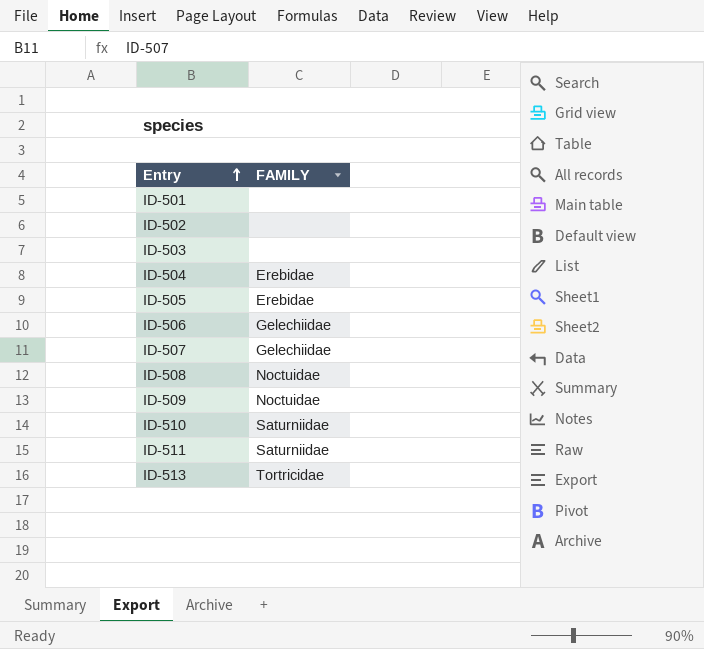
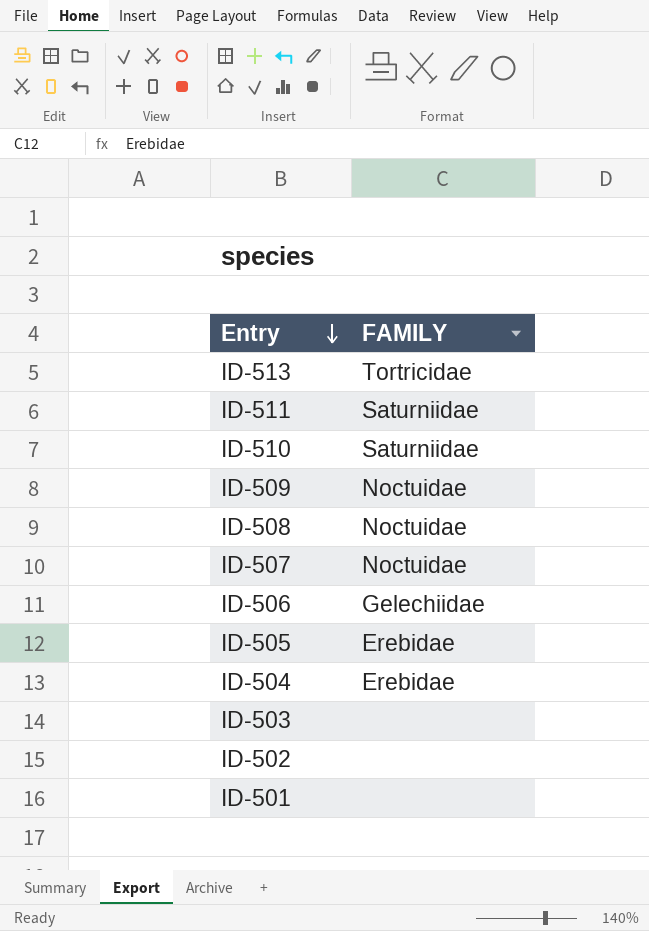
row order: Entry ascending -> Entry descending
ID-507 | FAMILY: Gelechiidae -> Noctuidae

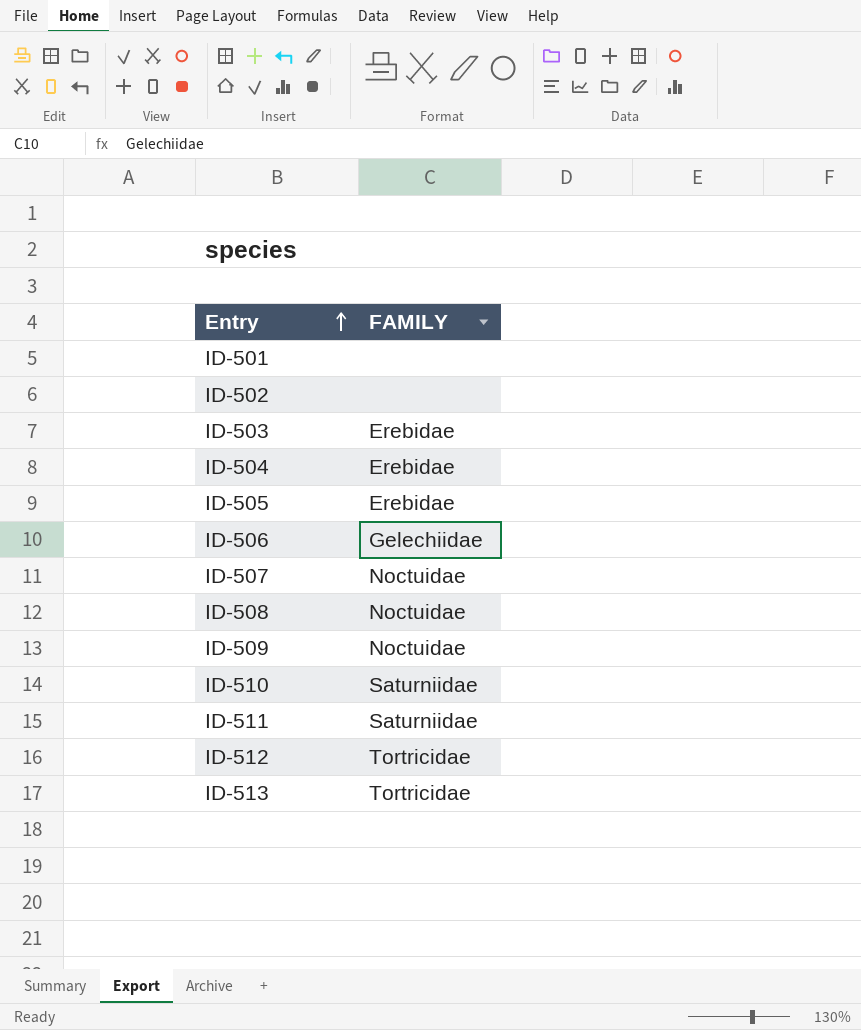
row order: Entry descending -> Entry ascending
ID-503 | FAMILY: none -> Erebidae
row ID-512: none -> Tortricidae

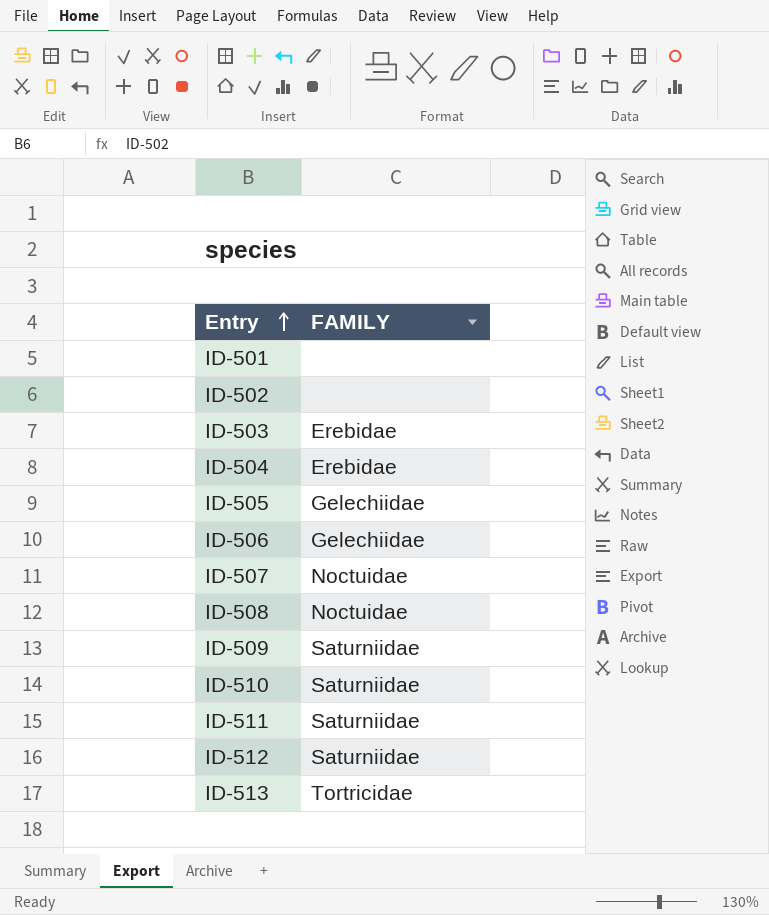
ID-505 | FAMILY: Erebidae -> Gelechiidae
ID-509 | FAMILY: Noctuidae -> Saturniidae
ID-512 | FAMILY: Tortricidae -> Saturniidae

